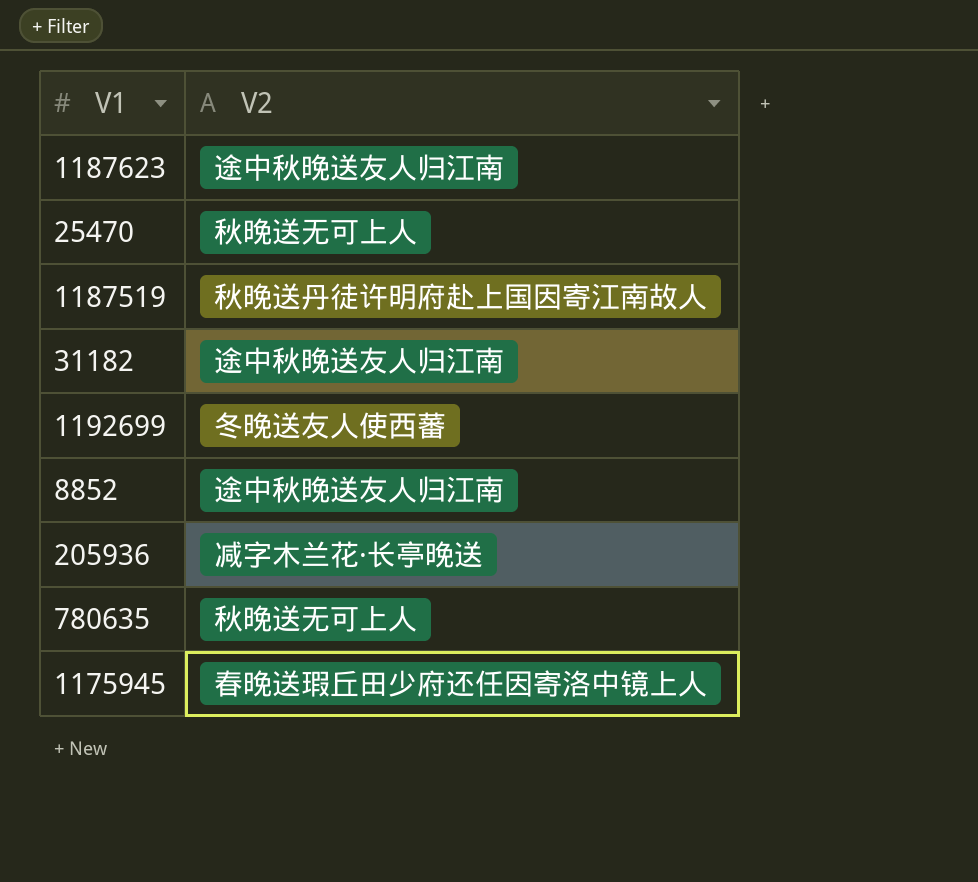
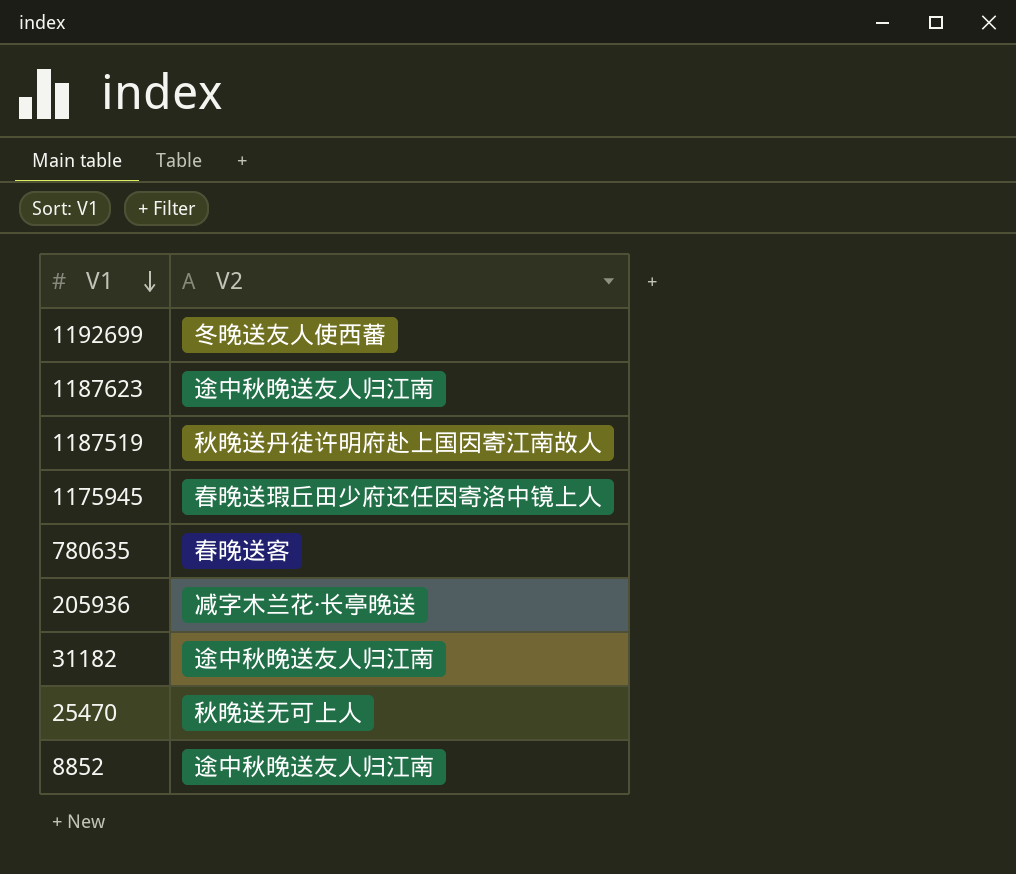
row order: none -> V1 descending
780635 | V2: 秋晚送无可上人 -> 春晚送客

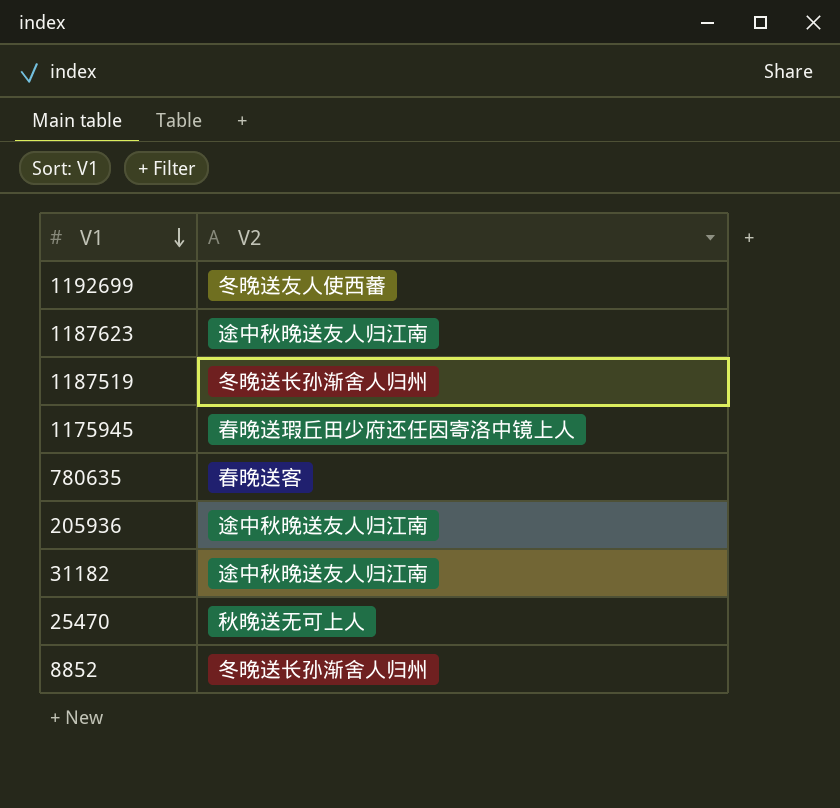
1187519 | V2: 秋晚送丹徒许明府赴上国因寄江南故人 -> 冬晚送长孙渐舍人归州
205936 | V2: 减字木兰花·长亭晚送 -> 途中秋晚送友人归江南
8852 | V2: 途中秋晚送友人归江南 -> 冬晚送长孙渐舍人归州

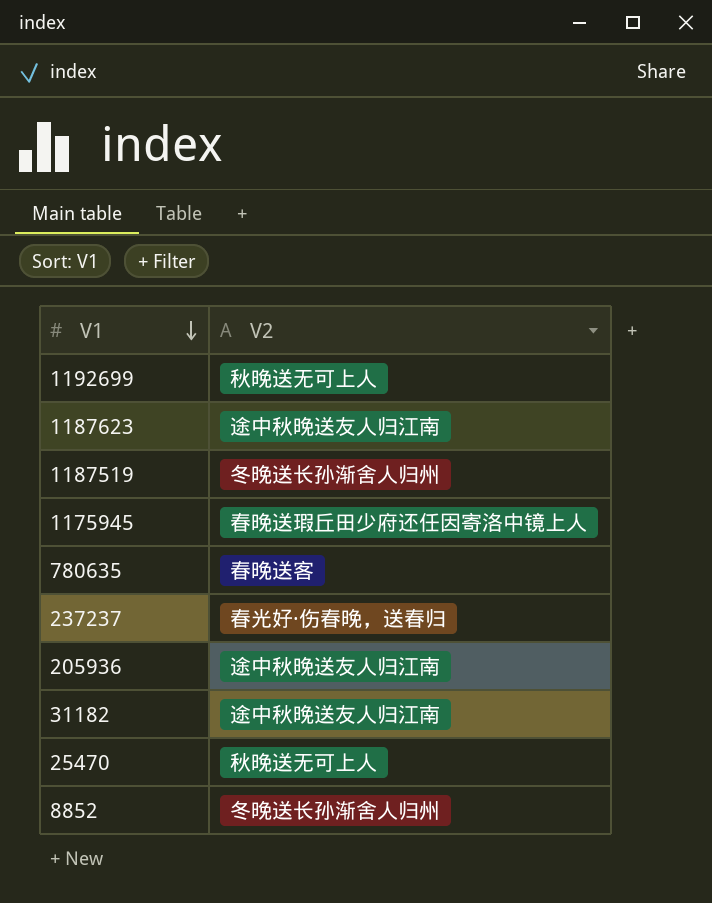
1192699 | V2: 冬晚送友人使西蕃 -> 秋晚送无可上人
row 237237: none -> 春光好·伤春晚，送春归

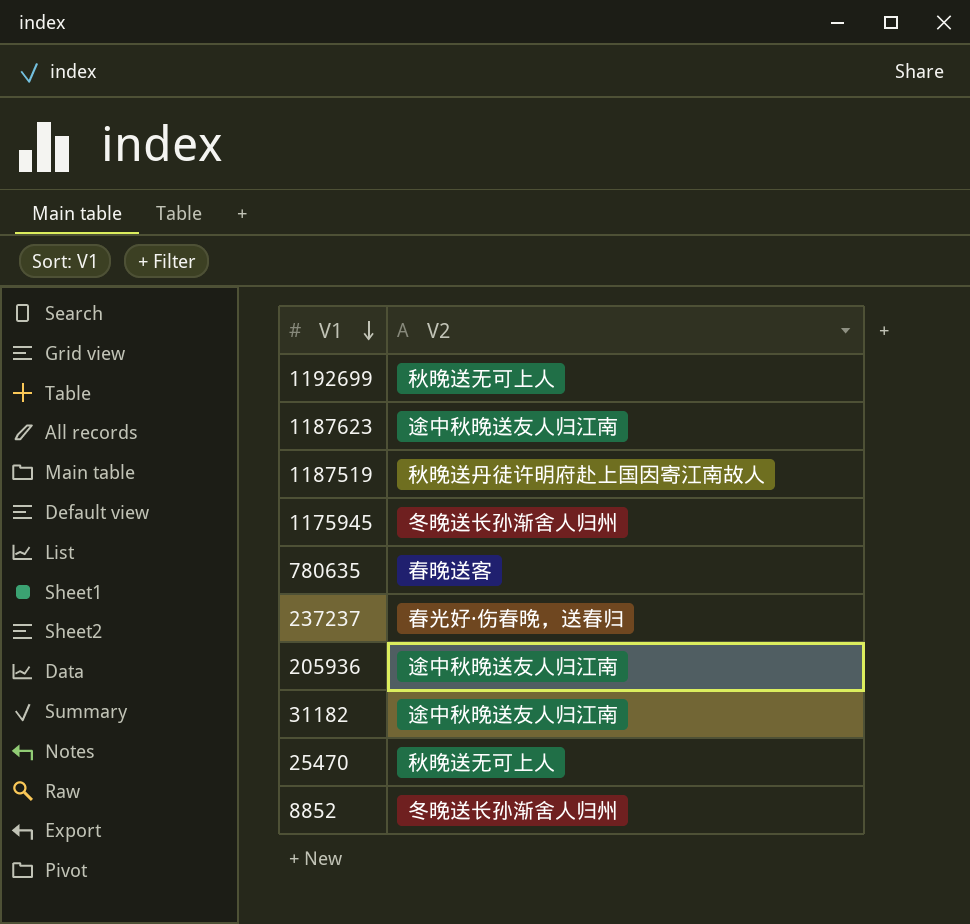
1187519 | V2: 冬晚送长孙渐舍人归州 -> 秋晚送丹徒许明府赴上国因寄江南故人
1175945 | V2: 春晚送瑕丘田少府还任因寄洛中镜上人 -> 冬晚送长孙渐舍人归州

